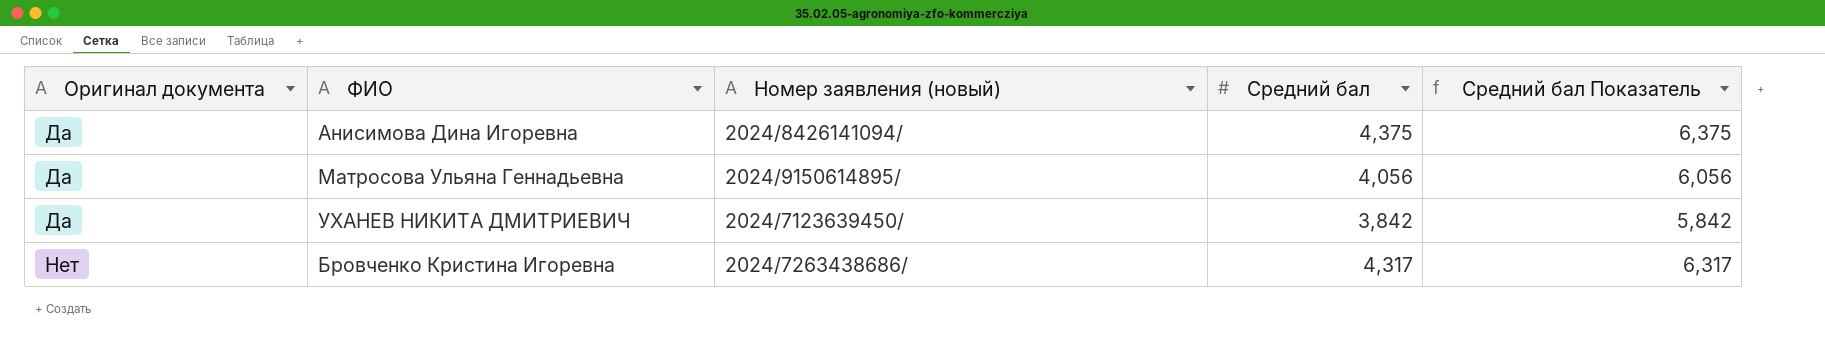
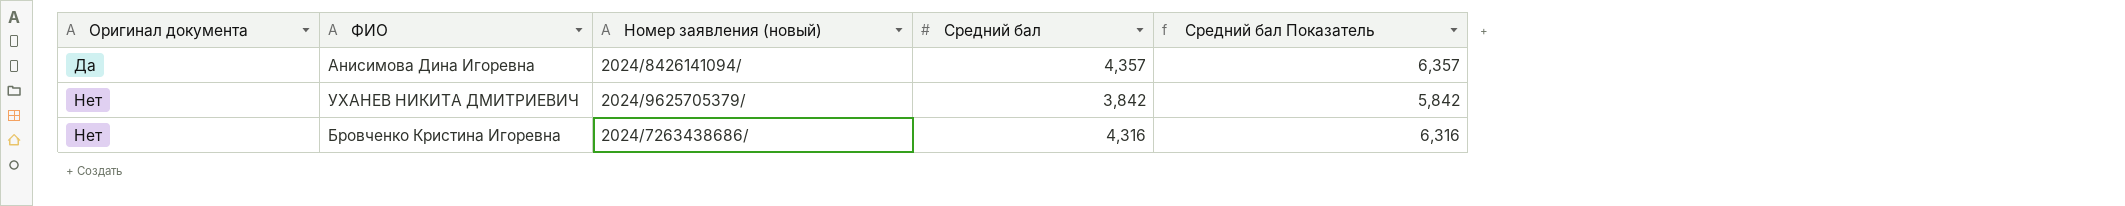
row Матросова Ульяна Геннадьевна: Да | 2024/9150614895/ | 4,056 | 6,056 -> none
Анисимова Дина Игоревна | Средний бал: 4,375 -> 4,357
Анисимова Дина Игоревна | Средний бал Показатель: 6,375 -> 6,357
УХАНЕВ НИКИТА ДМИТРИЕВИЧ | Оригинал документа: Да -> Нет
УХАНЕВ НИКИТА ДМИТРИЕВИЧ | Номер заявления (новый): 2024/7123639450/ -> 2024/9625705379/
Бровченко Кристина Игоревна | Средний бал: 4,317 -> 4,316
Бровченко Кристина Игоревна | Средний бал Показатель: 6,317 -> 6,316

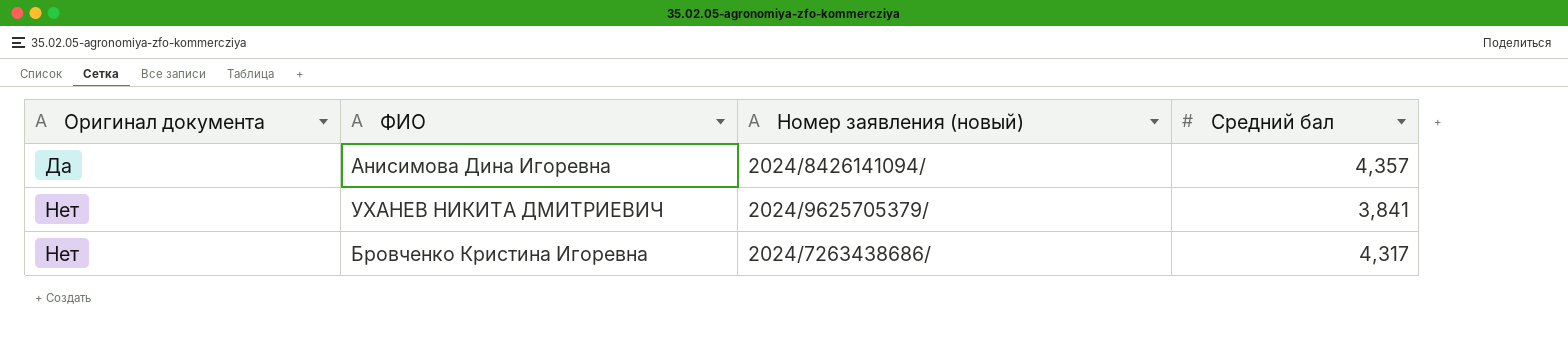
column Средний бал Показатель | formula: [Средний бал] + 2 -> none
УХАНЕВ НИКИТА ДМИТРИЕВИЧ | Средний бал: 3,842 -> 3,841
Бровченко Кристина Игоревна | Средний бал: 4,316 -> 4,317

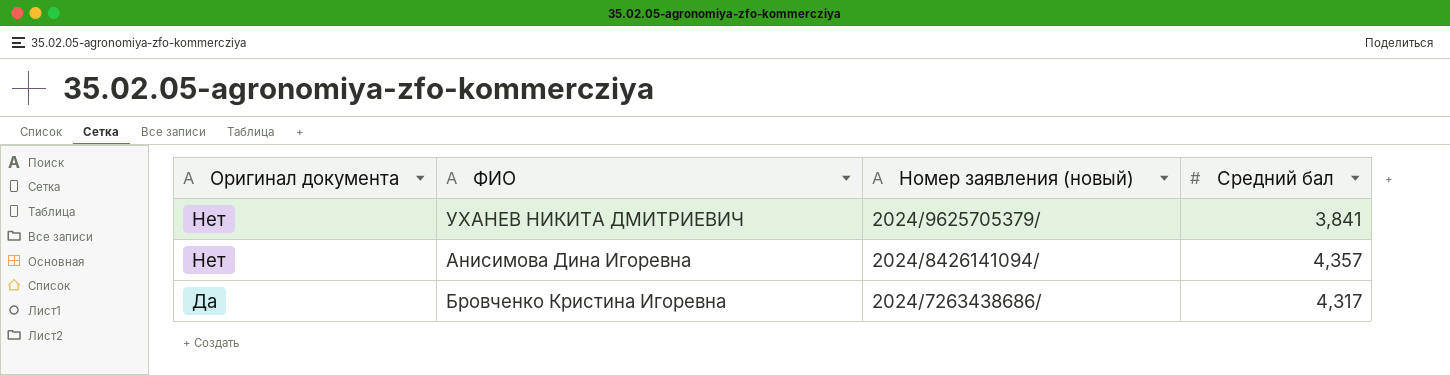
row order: Оригинал документа ascending -> Оригинал документа descending
Анисимова Дина Игоревна | Оригинал документа: Да -> Нет
Бровченко Кристина Игоревна | Оригинал документа: Нет -> Да

